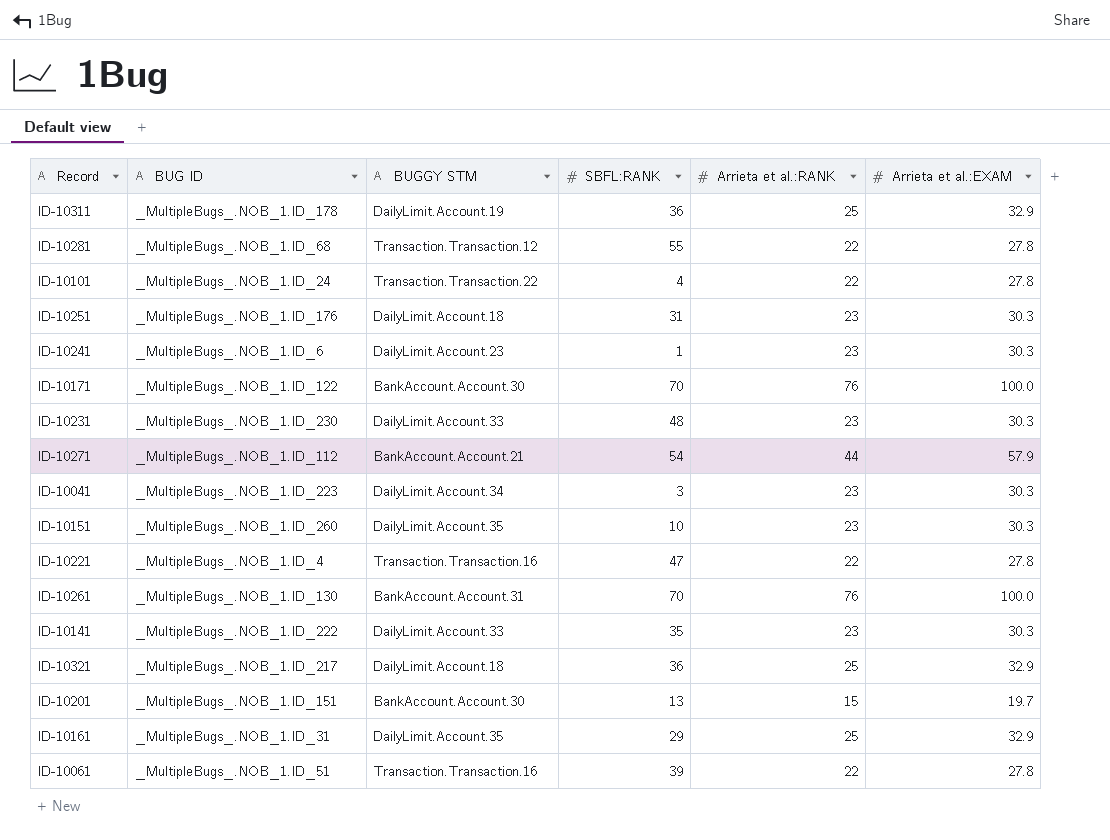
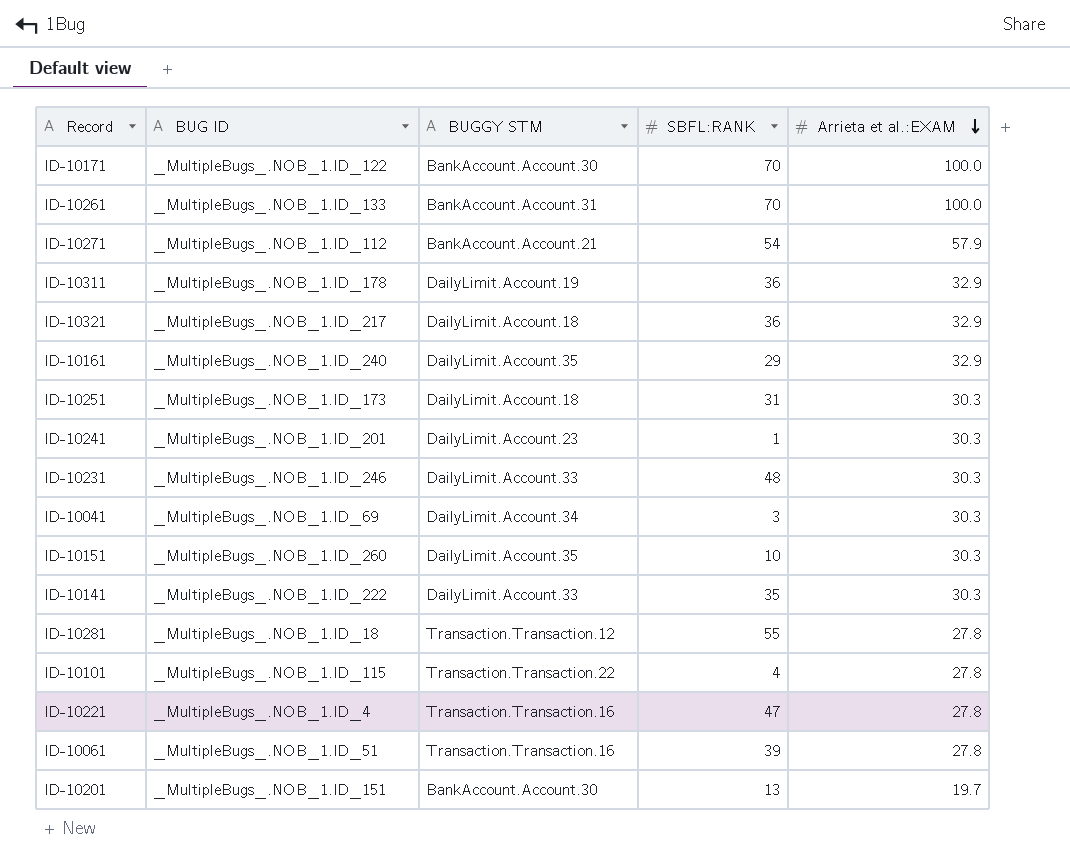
row order: none -> Arrieta et al.:EXAM descending
column Arrieta et al.:RANK | position: 5 -> none
ID-10261 | BUG ID: _MultipleBugs_.NOB_1.ID_130 -> _MultipleBugs_.NOB_1.ID_133
ID-10161 | BUG ID: _MultipleBugs_.NOB_1.ID_31 -> _MultipleBugs_.NOB_1.ID_240
ID-10251 | BUG ID: _MultipleBugs_.NOB_1.ID_176 -> _MultipleBugs_.NOB_1.ID_173
ID-10241 | BUG ID: _MultipleBugs_.NOB_1.ID_6 -> _MultipleBugs_.NOB_1.ID_201
ID-10231 | BUG ID: _MultipleBugs_.NOB_1.ID_230 -> _MultipleBugs_.NOB_1.ID_246
ID-10041 | BUG ID: _MultipleBugs_.NOB_1.ID_223 -> _MultipleBugs_.NOB_1.ID_69
ID-10281 | BUG ID: _MultipleBugs_.NOB_1.ID_68 -> _MultipleBugs_.NOB_1.ID_18
ID-10101 | BUG ID: _MultipleBugs_.NOB_1.ID_24 -> _MultipleBugs_.NOB_1.ID_115

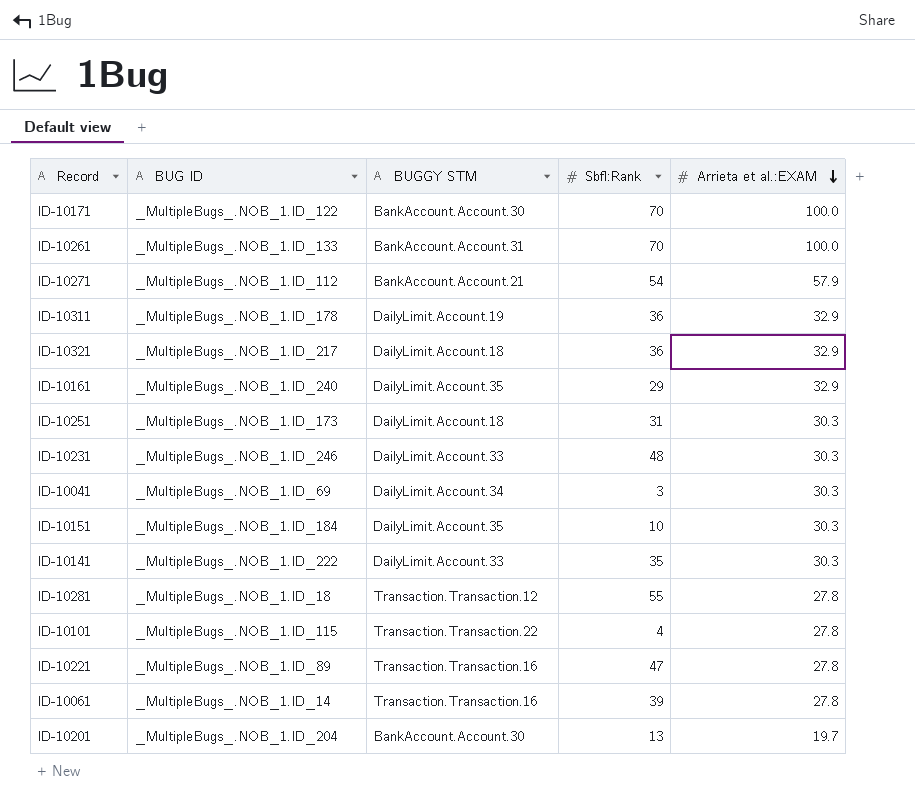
column name: SBFL:RANK -> Sbfl:Rank
row ID-10241: _MultipleBugs_.NOB_1.ID_201 | DailyLimit.Account.23 | 1 | 30.3 -> none
ID-10151 | BUG ID: _MultipleBugs_.NOB_1.ID_260 -> _MultipleBugs_.NOB_1.ID_184
ID-10221 | BUG ID: _MultipleBugs_.NOB_1.ID_4 -> _MultipleBugs_.NOB_1.ID_89
ID-10061 | BUG ID: _MultipleBugs_.NOB_1.ID_51 -> _MultipleBugs_.NOB_1.ID_14
ID-10201 | BUG ID: _MultipleBugs_.NOB_1.ID_151 -> _MultipleBugs_.NOB_1.ID_204

